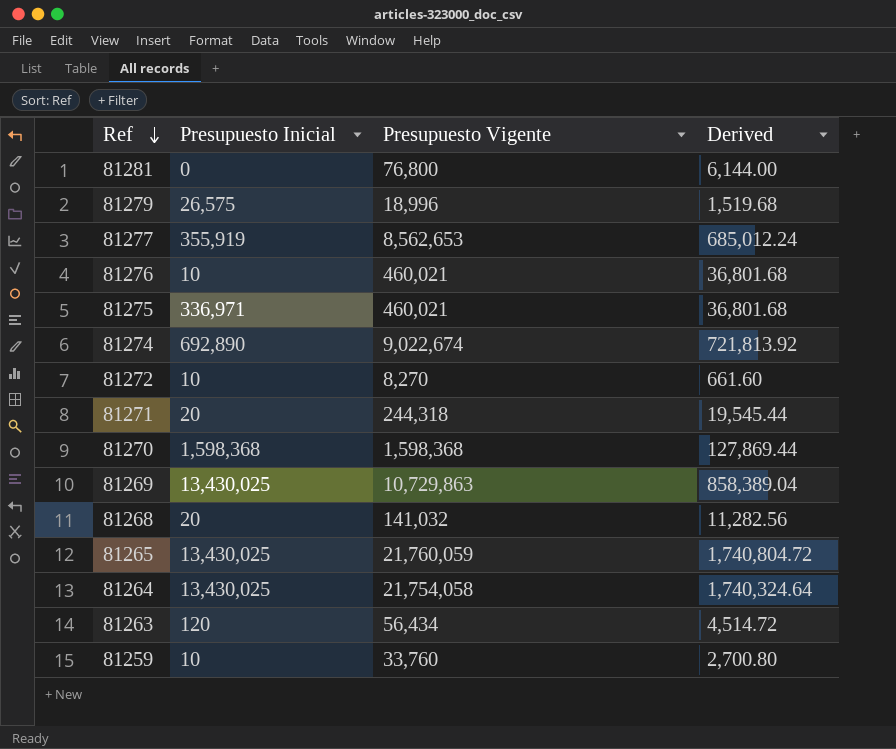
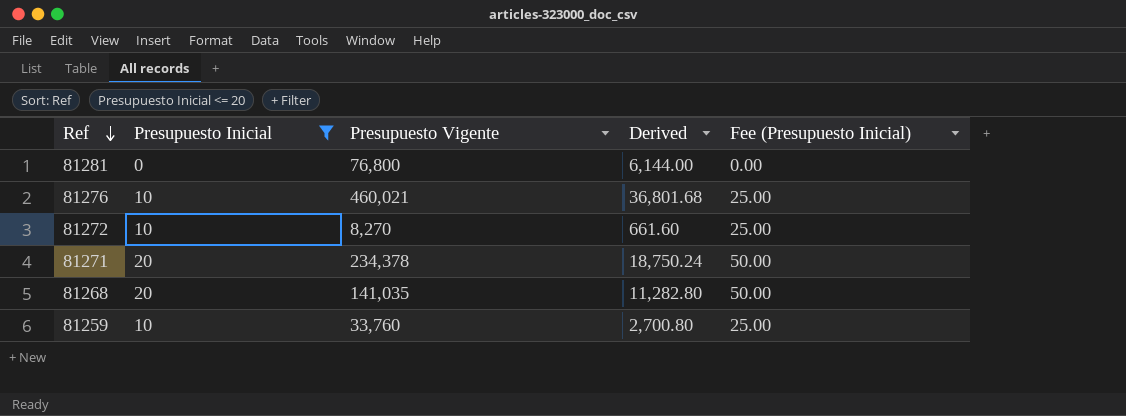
filter: none -> Presupuesto Inicial <= 20
column Fee (Presupuesto Inicial) | formula: none -> [Presupuesto Inicial] * 2.5
81271 | Presupuesto Vigente: 244,318 -> 234,378
81271 | Derived: 19,545.44 -> 18,750.24
81268 | Presupuesto Vigente: 141,032 -> 141,035
81268 | Derived: 11,282.56 -> 11,282.80

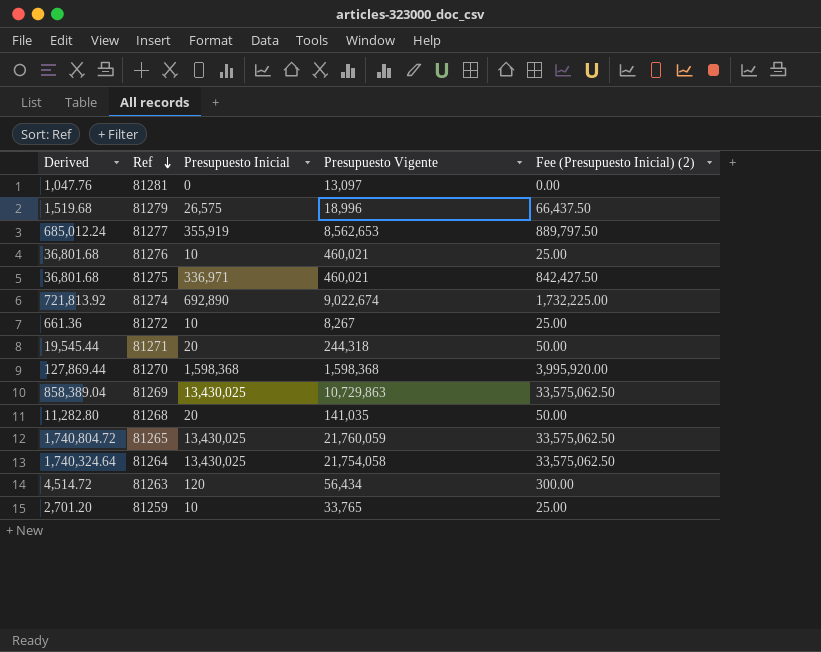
filter: Presupuesto Inicial <= 20 -> none
column Derived | position: 4 -> 1
column name: Fee (Presupuesto Inicial) -> Fee (Presupuesto Inicial) (2)
81281 | Derived: 6,144.00 -> 1,047.76
81281 | Presupuesto Vigente: 76,800 -> 13,097
81272 | Derived: 661.60 -> 661.36
81272 | Presupuesto Vigente: 8,270 -> 8,267
81271 | Derived: 18,750.24 -> 19,545.44
81271 | Presupuesto Vigente: 234,378 -> 244,318
81259 | Derived: 2,700.80 -> 2,701.20
81259 | Presupuesto Vigente: 33,760 -> 33,765

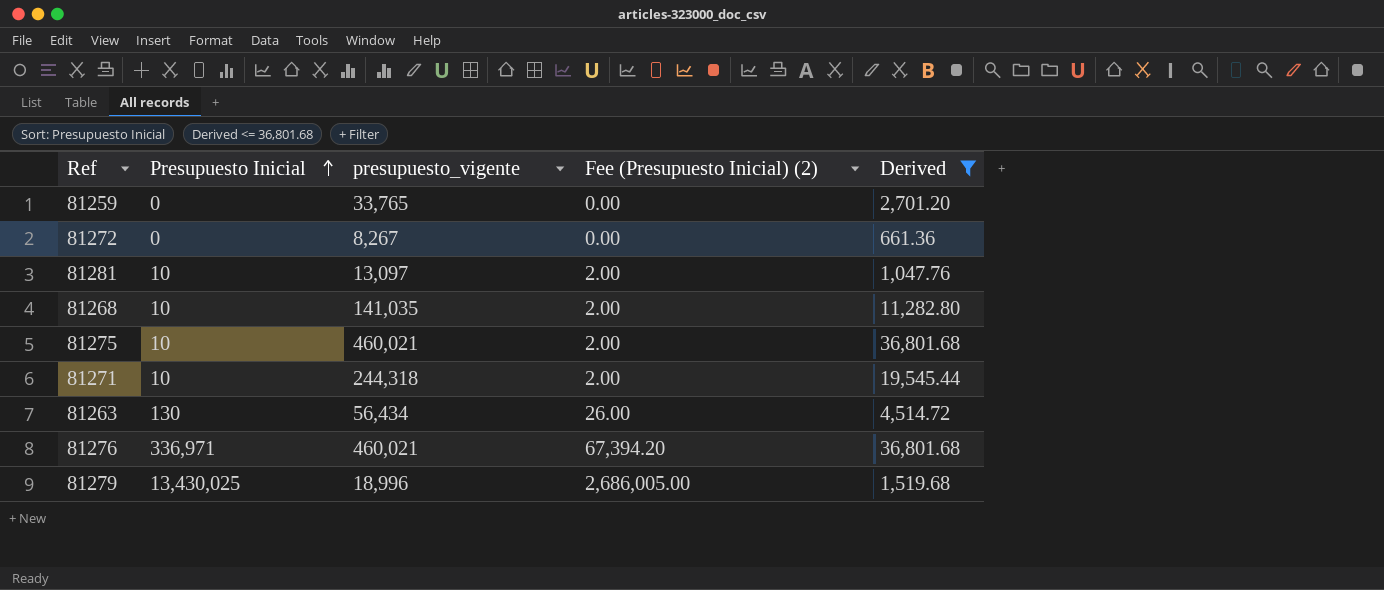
filter: none -> Derived <= 36,801.68
row order: Ref descending -> Presupuesto Inicial ascending
column name: Presupuesto Vigente -> presupuesto_vigente
column Fee (Presupuesto Inicial) (2) | formula: [Presupuesto Inicial] * 2.5 -> [Presupuesto Inicial] * 0.2
column Derived | position: 1 -> 5
81259 | Presupuesto Inicial: 10 -> 0
81272 | Presupuesto Inicial: 10 -> 0
81281 | Presupuesto Inicial: 0 -> 10
81268 | Presupuesto Inicial: 20 -> 10
81275 | Presupuesto Inicial: 336,971 -> 10
81271 | Presupuesto Inicial: 20 -> 10
81263 | Presupuesto Inicial: 120 -> 130
81276 | Presupuesto Inicial: 10 -> 336,971
81279 | Presupuesto Inicial: 26,575 -> 13,430,025

